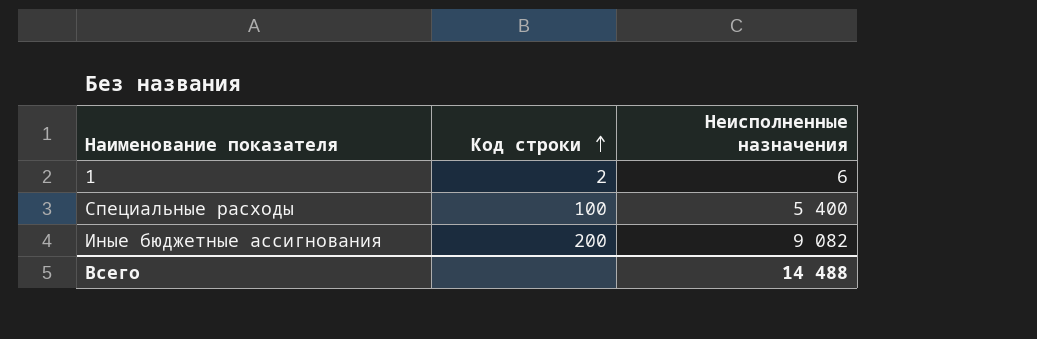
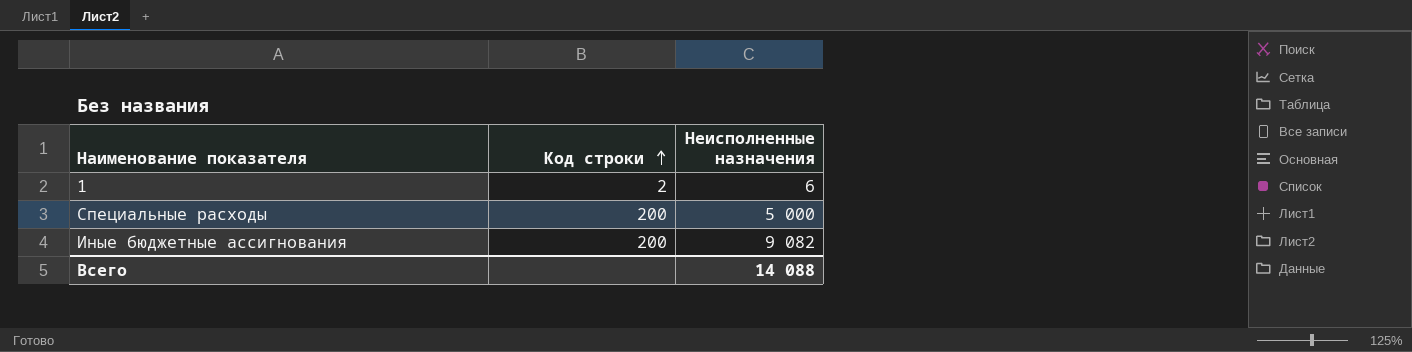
Специальные расходы | Код строки: 100 -> 200
Специальные расходы | Неисполненные назначения: 5 400 -> 5 000
Всего | Неисполненные назначения: 14 488 -> 14 088

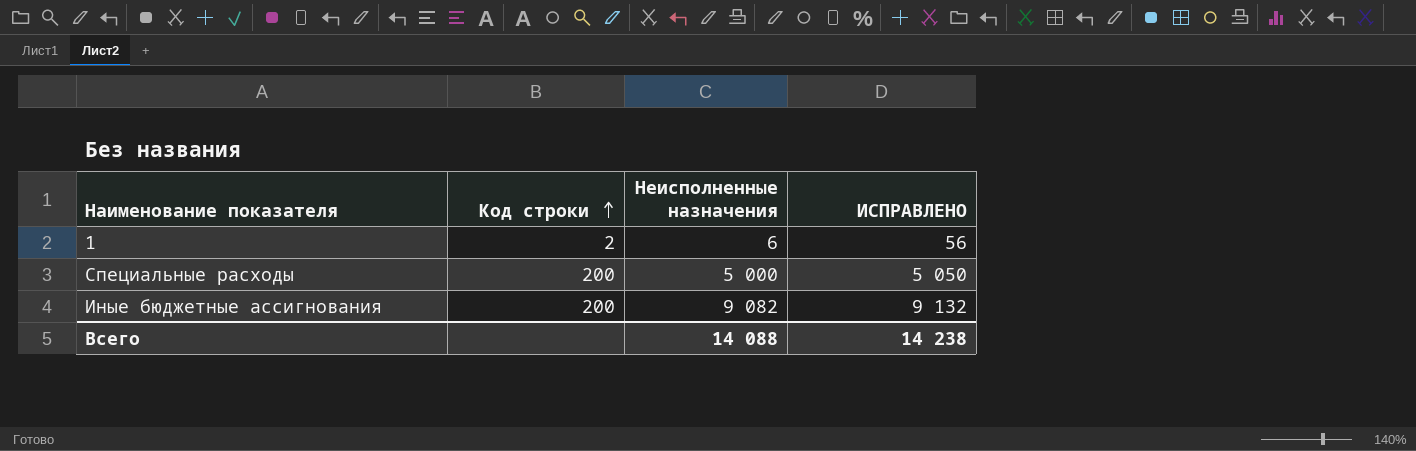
column ИСПРАВЛЕНО | formula: none -> [Неисполненные назначения] + 50

